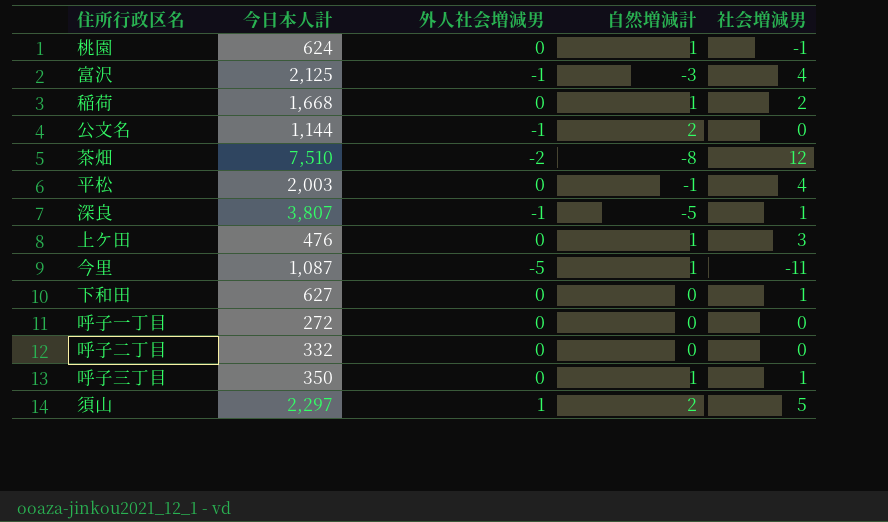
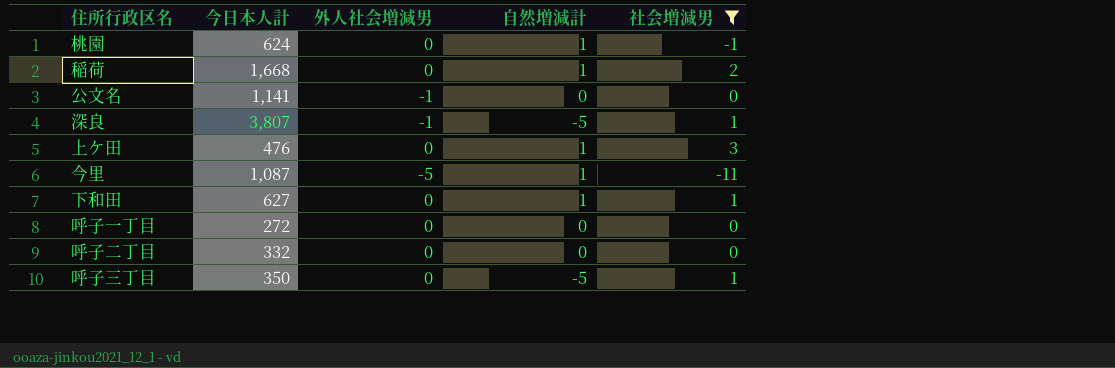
filter: none -> 社会増減男 <= 3
公文名 | 今日本人計: 1,144 -> 1,141
公文名 | 自然増減計: 2 -> 0
下和田 | 自然増減計: 0 -> 1
呼子三丁目 | 自然増減計: 1 -> -5

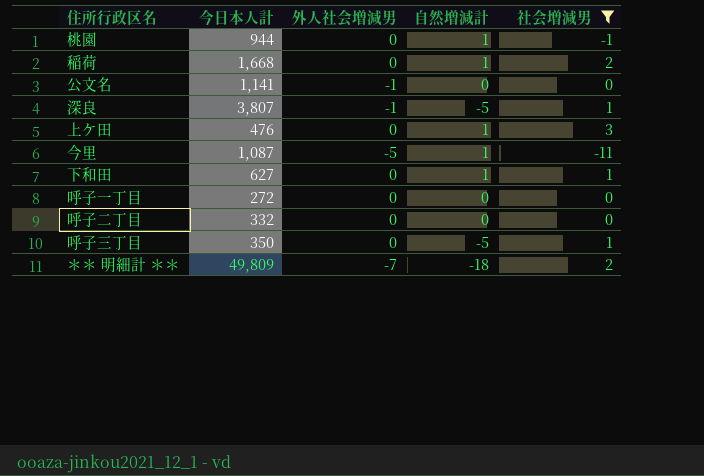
桃園 | 今日本人計: 624 -> 944
row ＊＊ 明細計 ＊＊: none -> 49,809 | -7 | -18 | 2

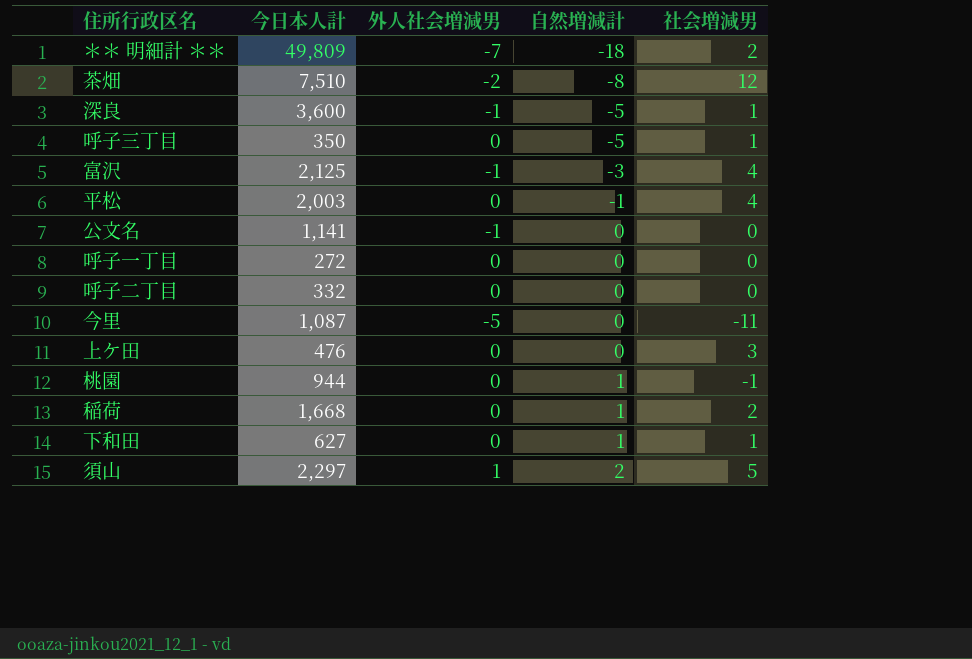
filter: 社会増減男 <= 3 -> none
row order: none -> 自然増減計 ascending
深良 | 今日本人計: 3,807 -> 3,600
今里 | 自然増減計: 1 -> 0
上ケ田 | 自然増減計: 1 -> 0

